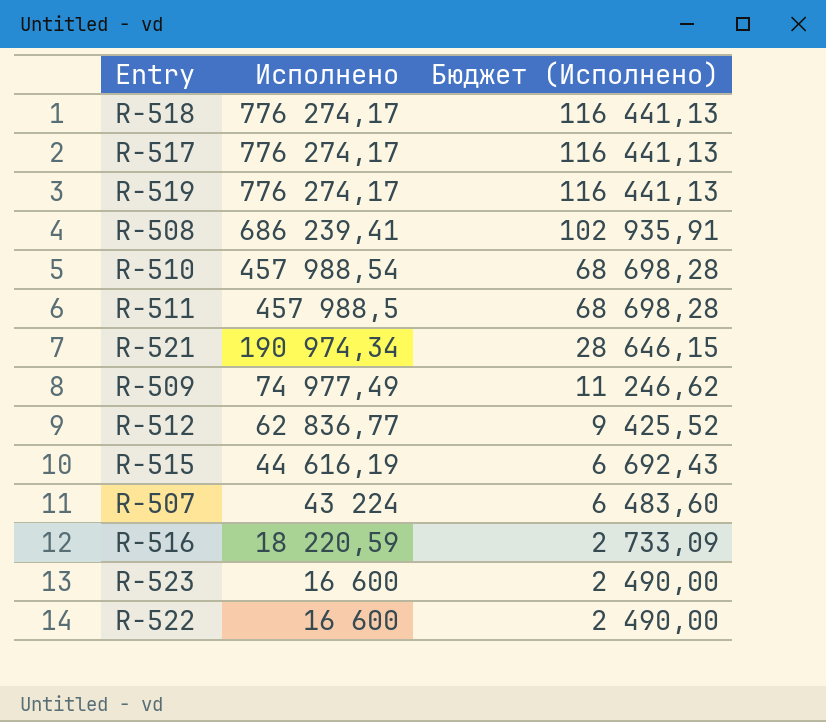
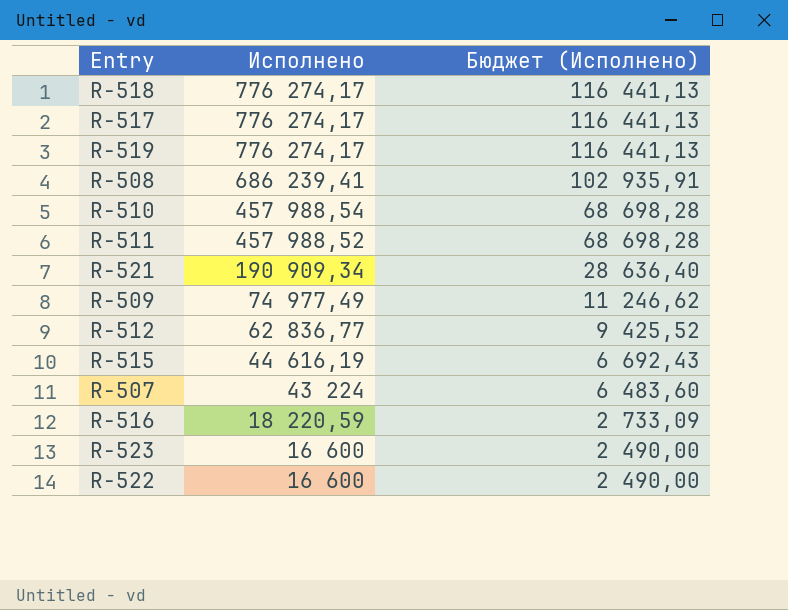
R-511 | Исполнено: 457 988,5 -> 457 988,52
R-521 | Исполнено: 190 974,34 -> 190 909,34
R-521 | Бюджет (Исполнено): 28 646,15 -> 28 636,40

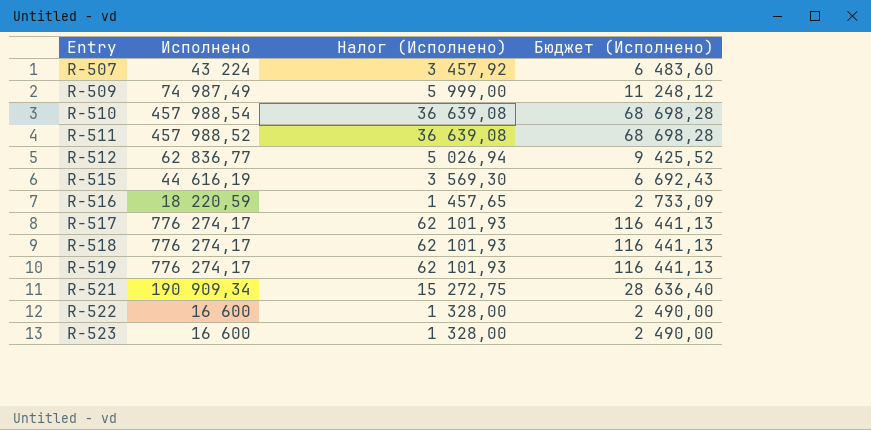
row order: Исполнено descending -> Entry ascending
column Налог (Исполнено) | formula: none -> [Исполнено] * 0,08
row R-508: 686 239,41 | 102 935,91 -> none
R-509 | Исполнено: 74 977,49 -> 74 987,49
R-509 | Бюджет (Исполнено): 11 246,62 -> 11 248,12

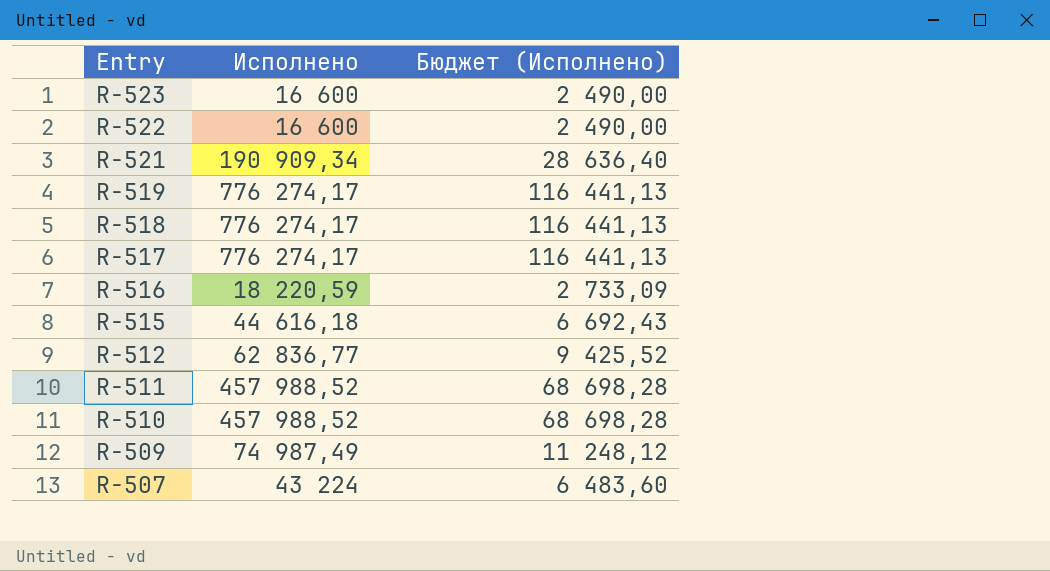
row order: Entry ascending -> Entry descending
column Налог (Исполнено) | formula: [Исполнено] * 0,08 -> none
R-515 | Исполнено: 44 616,19 -> 44 616,18
R-510 | Исполнено: 457 988,54 -> 457 988,52

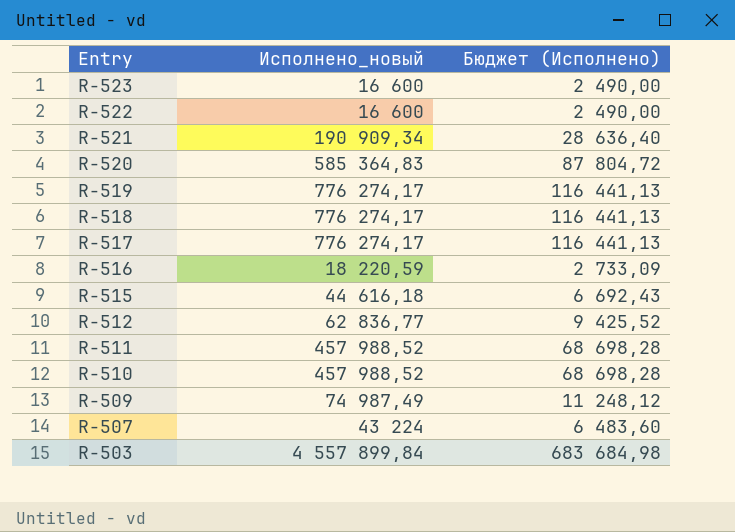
column name: Исполнено -> Исполнено_новый
row R-520: none -> 585 364,83 | 87 804,72
row R-503: none -> 4 557 899,84 | 683 684,98

